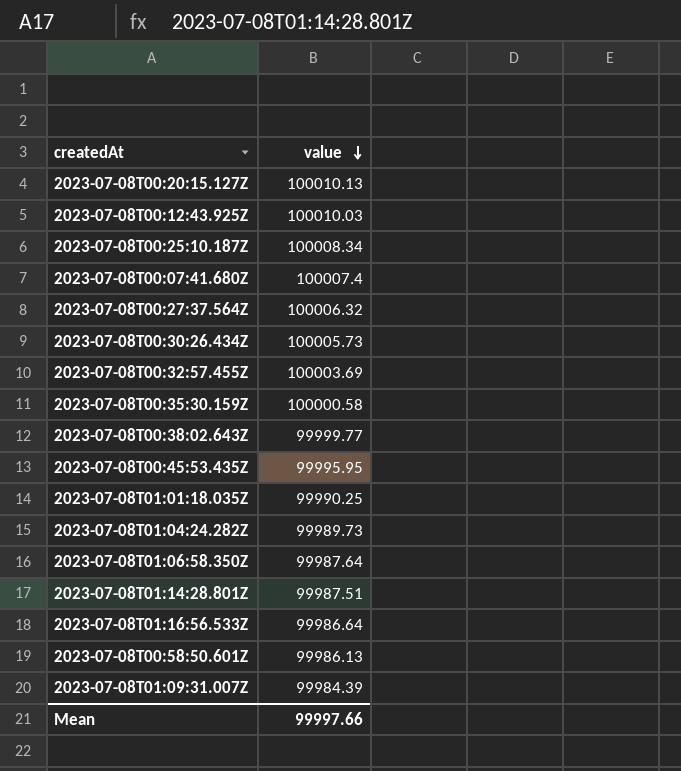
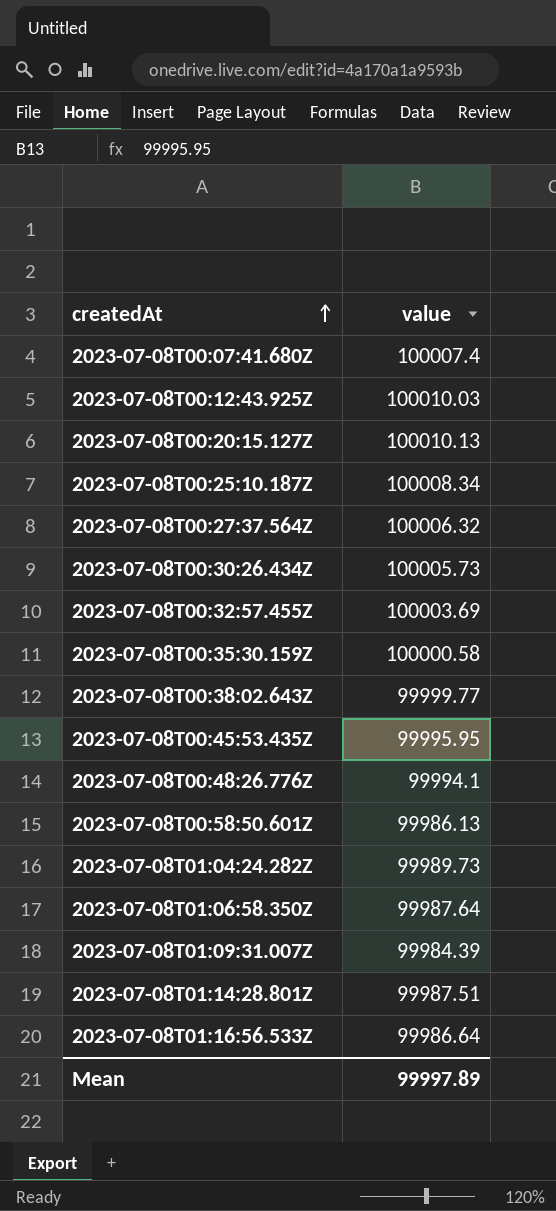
row order: value descending -> createdAt ascending
row 2023-07-08T01:01:18.035Z: 99990.25 -> none
row 2023-07-08T00:48:26.776Z: none -> 99994.1
Mean | value: 99997.66 -> 99997.89

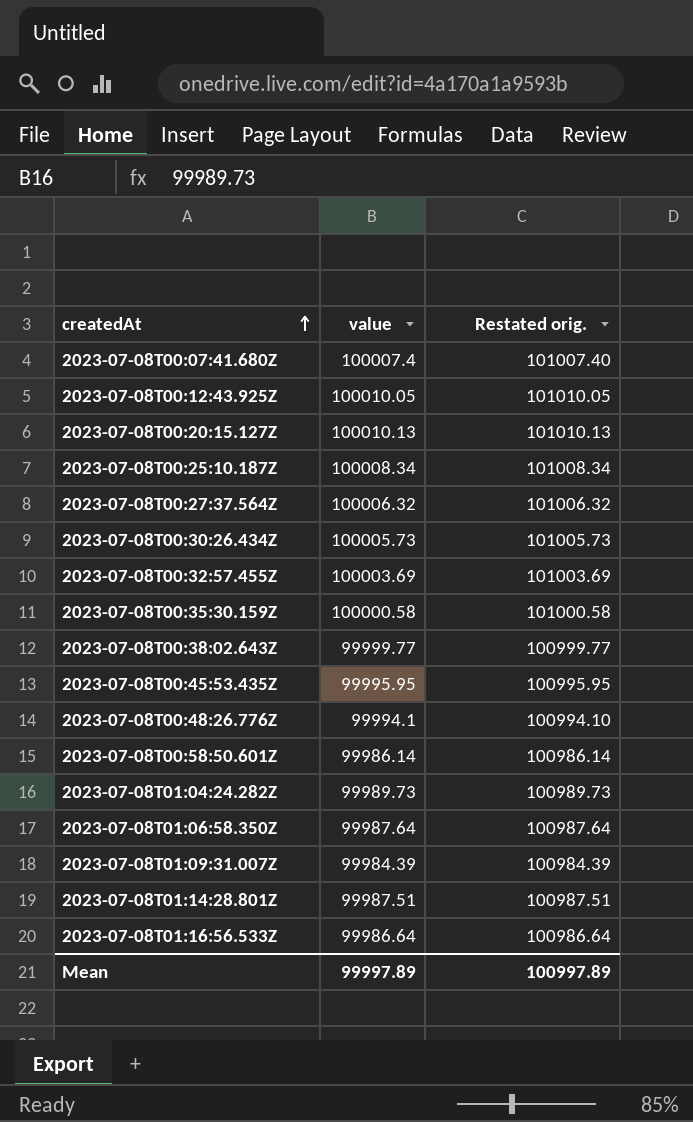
column Restated orig. | formula: none -> [value] + 1000
2023-07-08T00:12:43.925Z | value: 100010.03 -> 100010.05
2023-07-08T00:58:50.601Z | value: 99986.13 -> 99986.14

